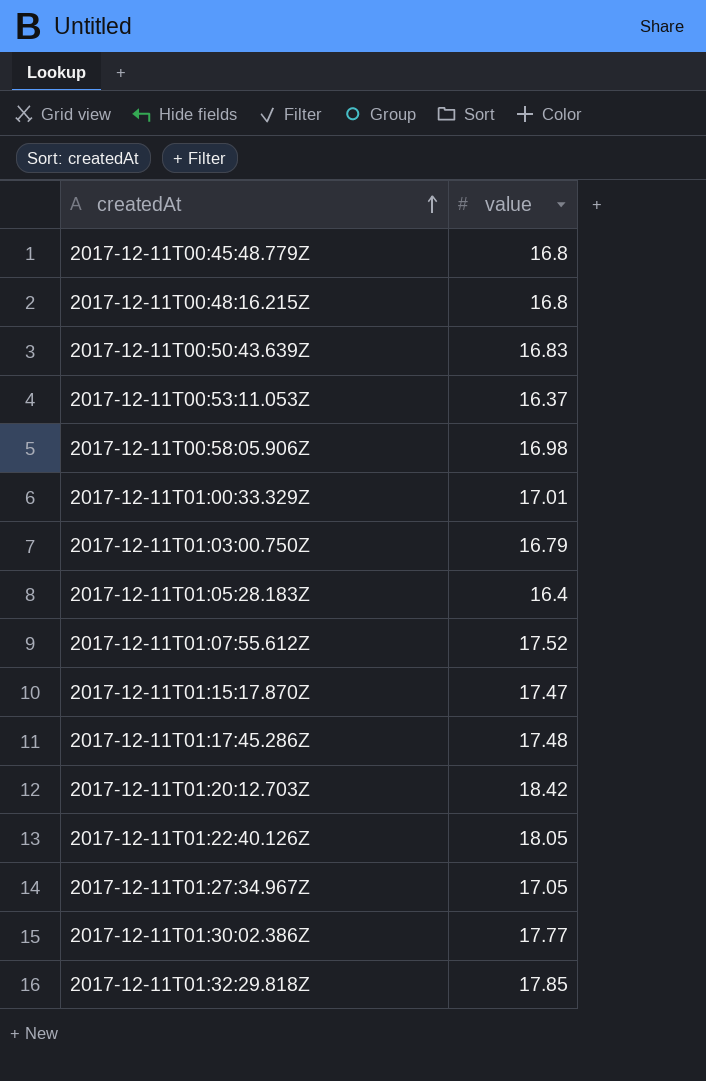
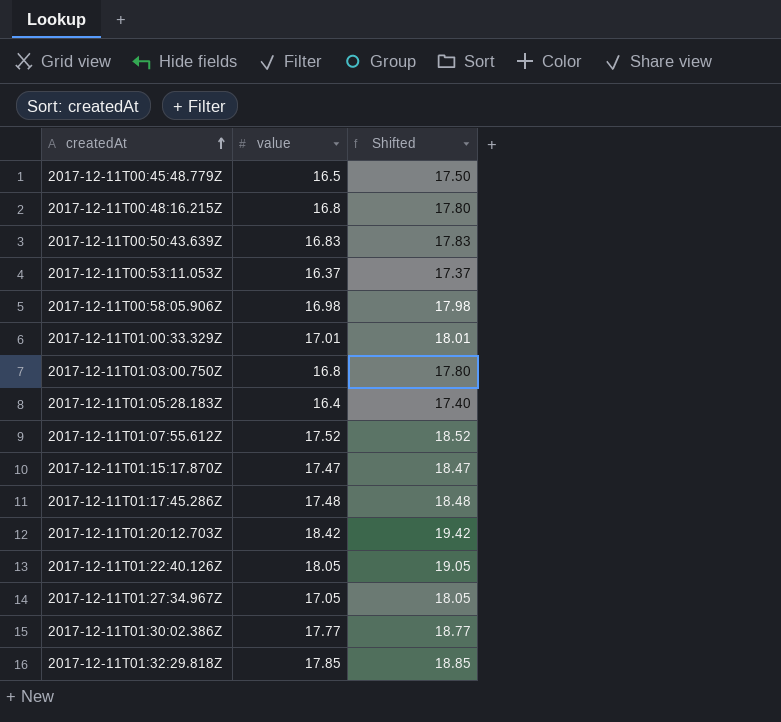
column Shifted | formula: none -> [value] + 1
2017-12-11T00:45:48.779Z | value: 16.8 -> 16.5
2017-12-11T01:03:00.750Z | value: 16.79 -> 16.8

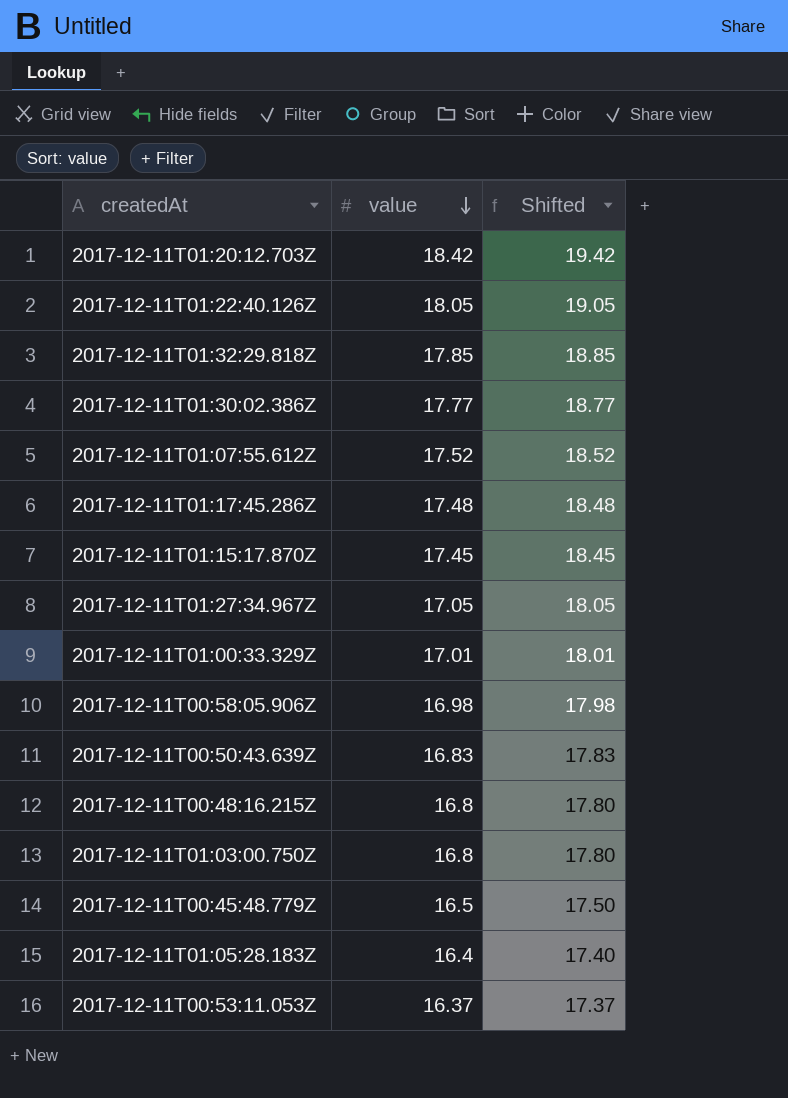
row order: createdAt ascending -> value descending
2017-12-11T01:15:17.870Z | value: 17.47 -> 17.45
2017-12-11T01:15:17.870Z | Shifted: 18.47 -> 18.45

